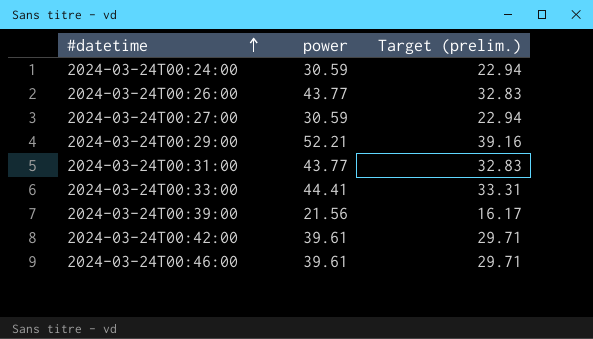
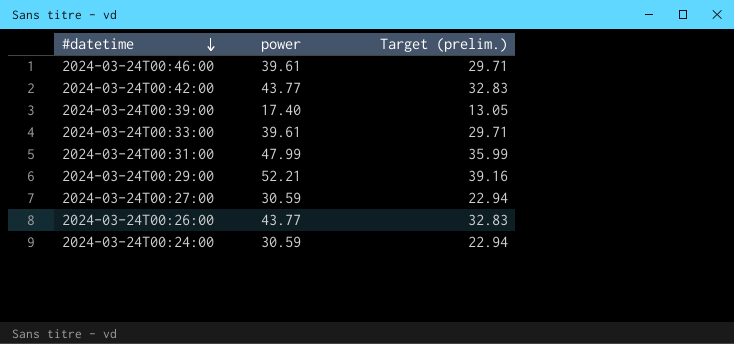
row order: #datetime ascending -> #datetime descending
2024-03-24T00:42:00 | power: 39.61 -> 43.77
2024-03-24T00:42:00 | Target (prelim.): 29.71 -> 32.83
2024-03-24T00:39:00 | power: 21.56 -> 17.40
2024-03-24T00:39:00 | Target (prelim.): 16.17 -> 13.05
2024-03-24T00:33:00 | power: 44.41 -> 39.61
2024-03-24T00:33:00 | Target (prelim.): 33.31 -> 29.71
2024-03-24T00:31:00 | power: 43.77 -> 47.99
2024-03-24T00:31:00 | Target (prelim.): 32.83 -> 35.99

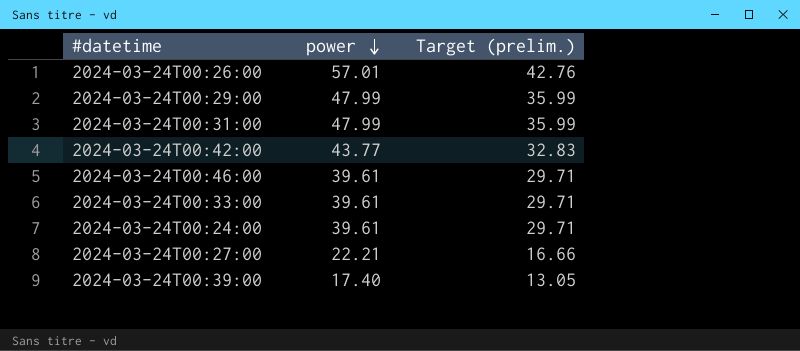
row order: #datetime descending -> power descending
2024-03-24T00:26:00 | power: 43.77 -> 57.01
2024-03-24T00:26:00 | Target (prelim.): 32.83 -> 42.76
2024-03-24T00:29:00 | power: 52.21 -> 47.99
2024-03-24T00:29:00 | Target (prelim.): 39.16 -> 35.99
2024-03-24T00:24:00 | power: 30.59 -> 39.61
2024-03-24T00:24:00 | Target (prelim.): 22.94 -> 29.71
2024-03-24T00:27:00 | power: 30.59 -> 22.21
2024-03-24T00:27:00 | Target (prelim.): 22.94 -> 16.66

